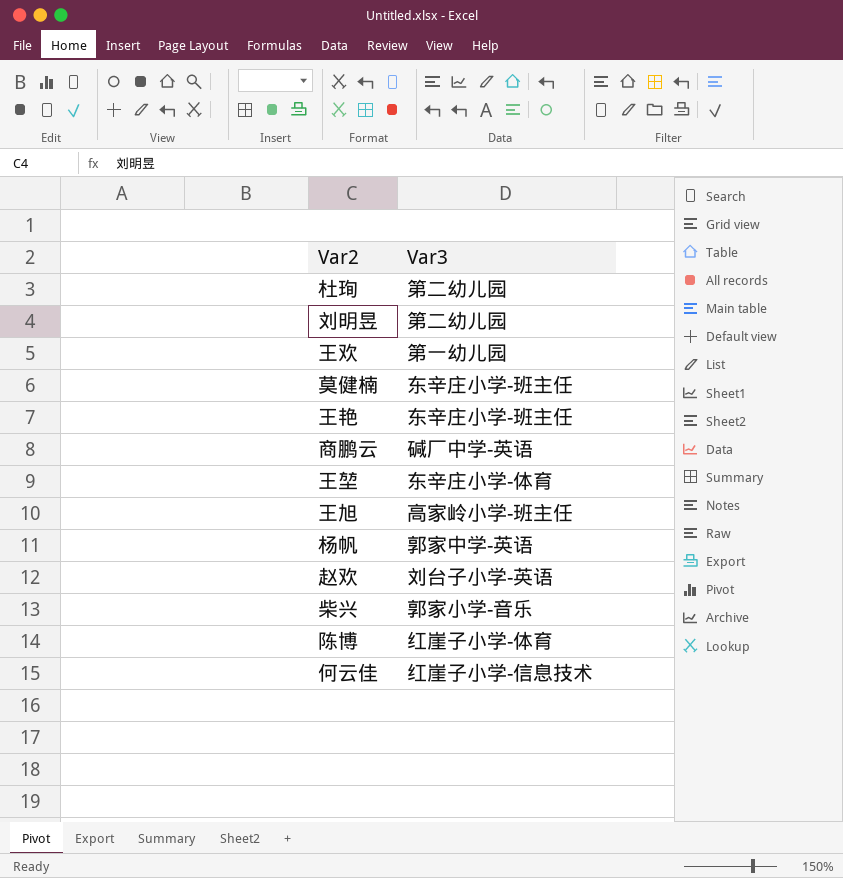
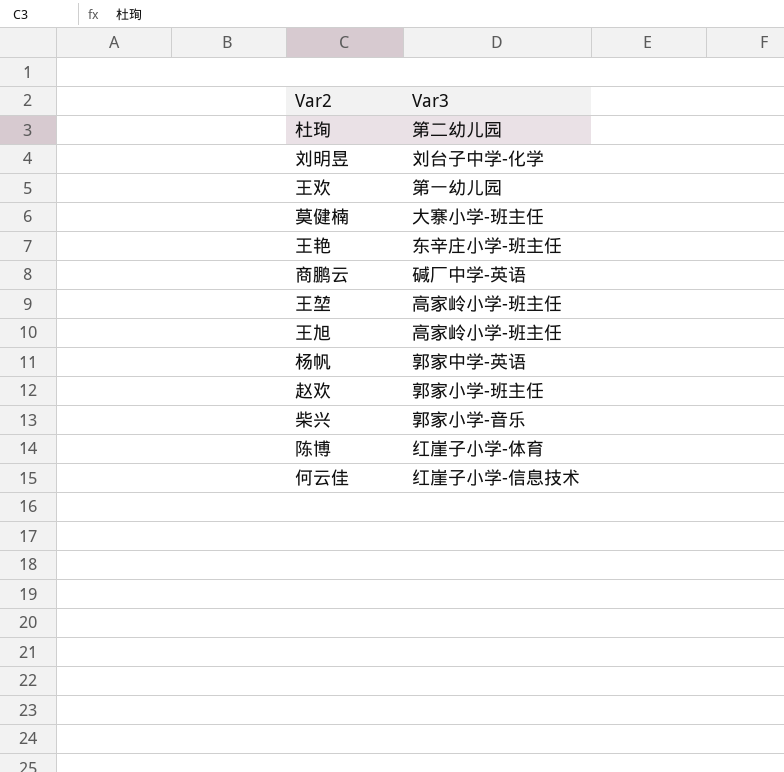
刘明昱 | Var3: 第二幼儿园 -> 刘台子中学-化学
莫健楠 | Var3: 东辛庄小学-班主任 -> 大寨小学-班主任
王堃 | Var3: 东辛庄小学-体育 -> 高家岭小学-班主任
赵欢 | Var3: 刘台子小学-英语 -> 郭家小学-班主任

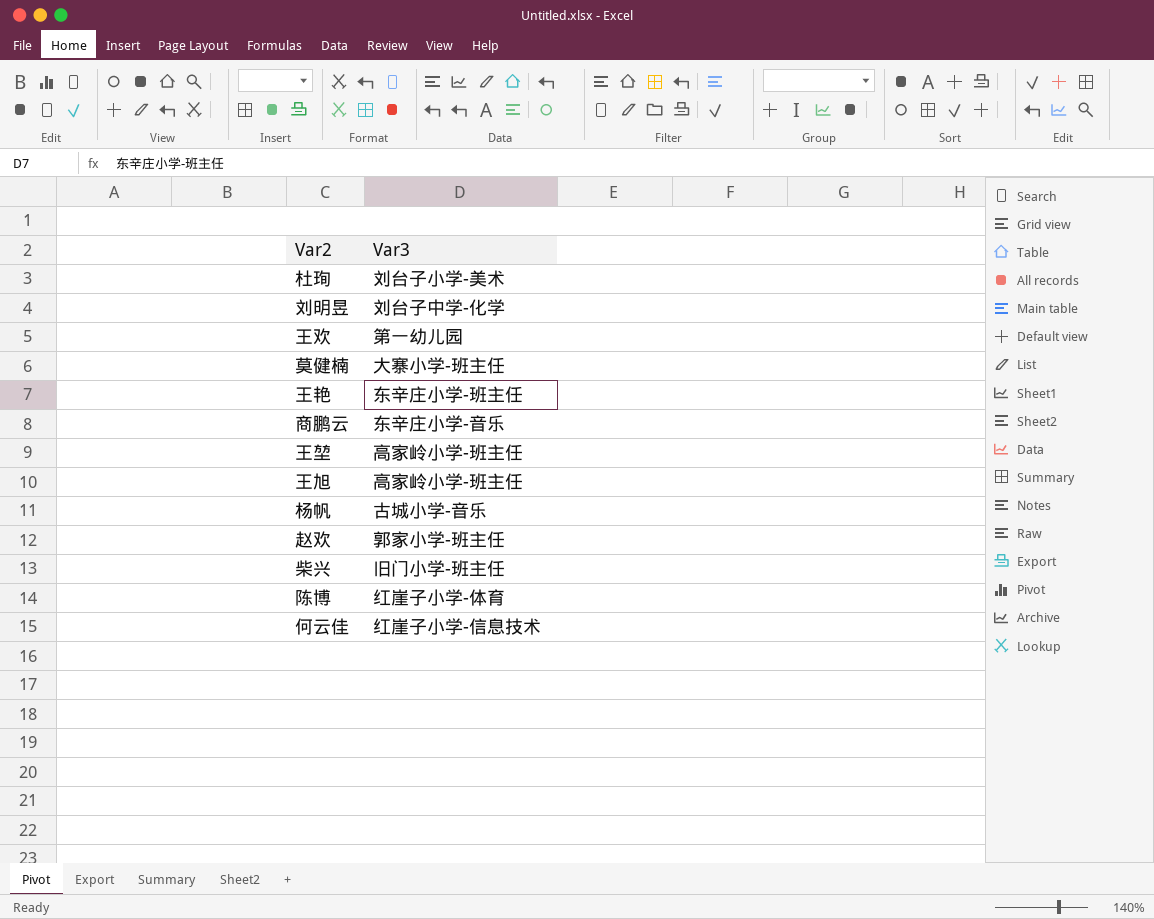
杜珣 | Var3: 第二幼儿园 -> 刘台子小学-美术
商鹏云 | Var3: 碱厂中学-英语 -> 东辛庄小学-音乐
杨帆 | Var3: 郭家中学-英语 -> 古城小学-音乐
柴兴 | Var3: 郭家小学-音乐 -> 旧门小学-班主任

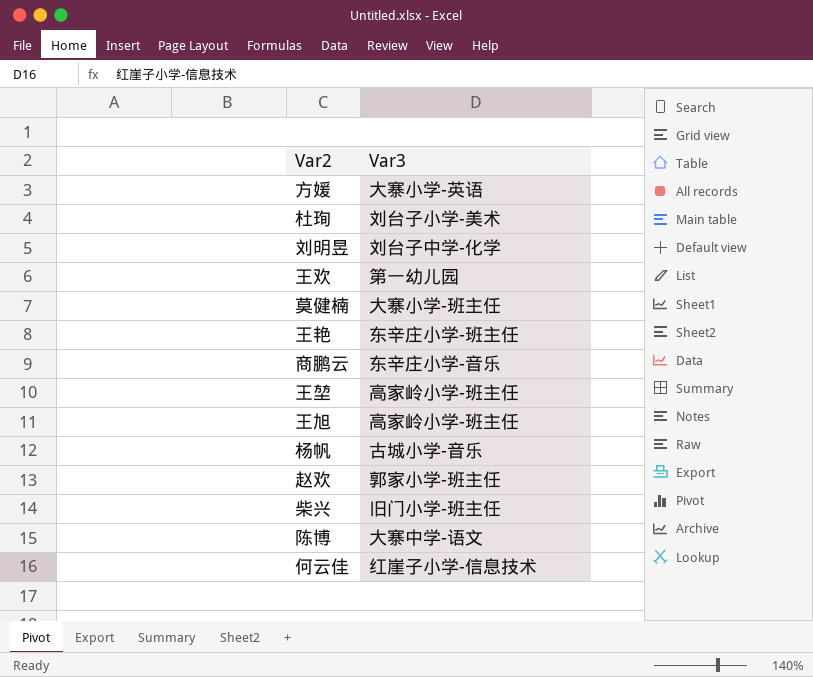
row 方媛: none -> 大寨小学-英语
陈博 | Var3: 红崖子小学-体育 -> 大寨中学-语文

